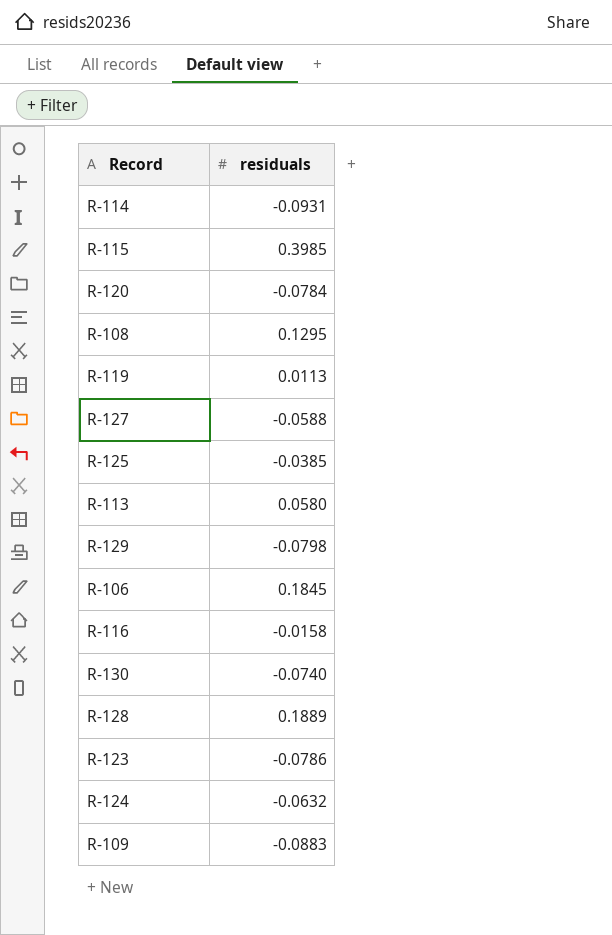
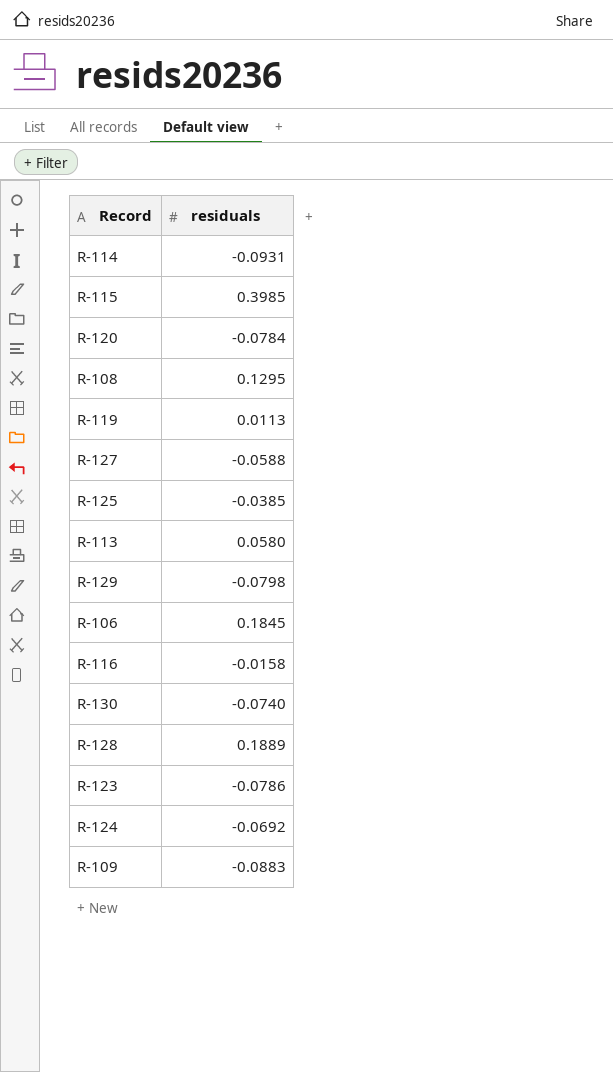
R-124 | residuals: -0.0632 -> -0.0692

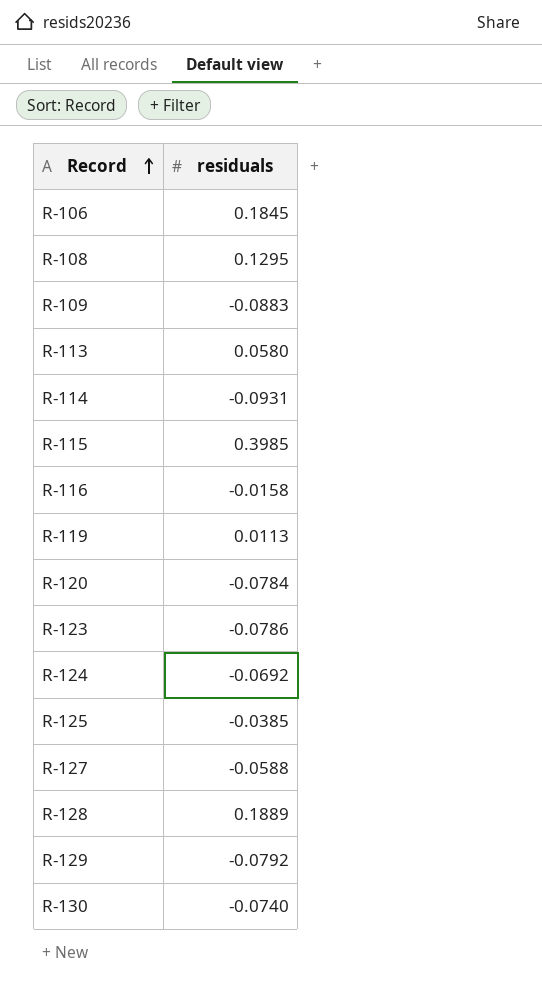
row order: none -> Record ascending
R-129 | residuals: -0.0798 -> -0.0792

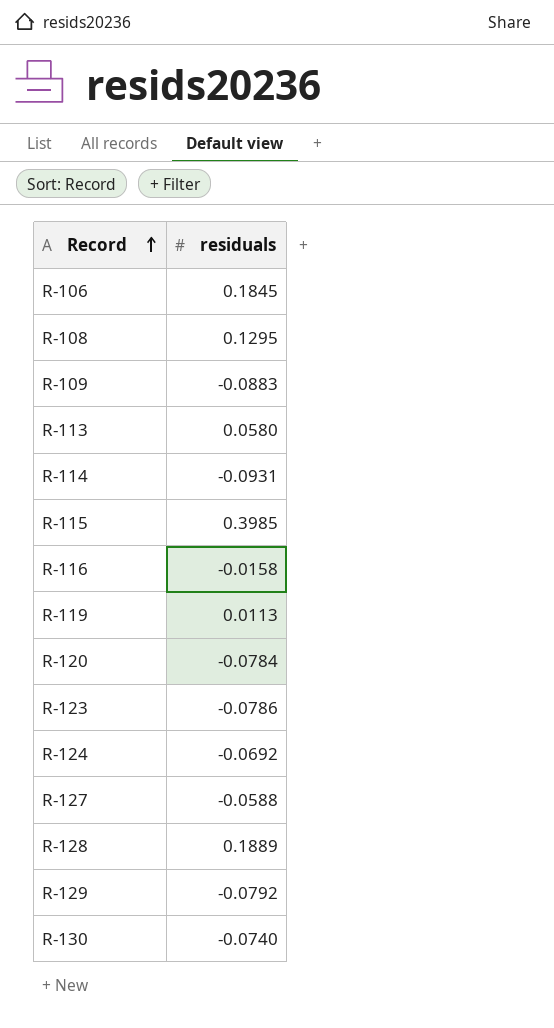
row R-125: -0.0385 -> none

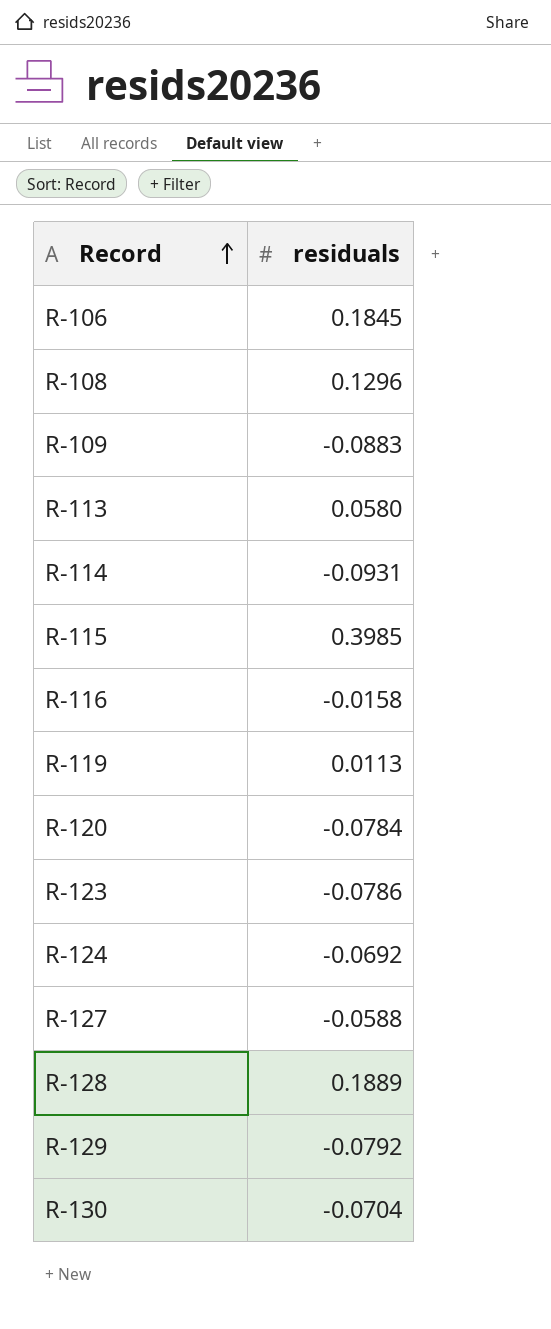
R-108 | residuals: 0.1295 -> 0.1296
R-130 | residuals: -0.0740 -> -0.0704

